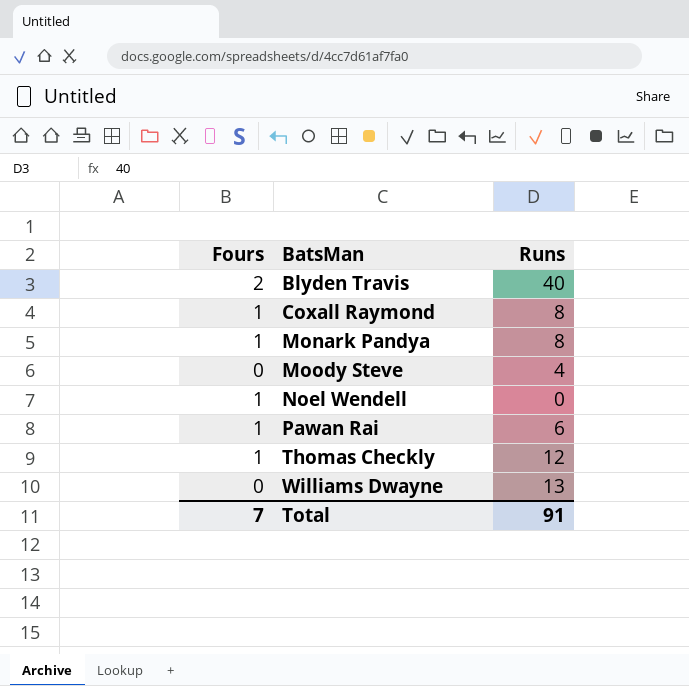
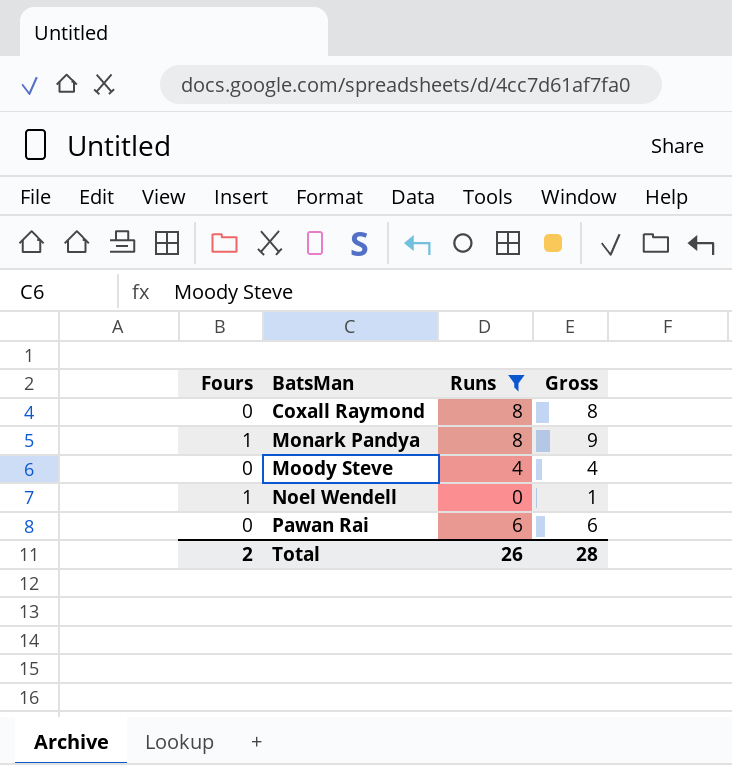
filter: none -> Runs <= 8
column Gross | formula: none -> [Fours] + [Runs]
Coxall Raymond | Fours: 1 -> 0
Pawan Rai | Fours: 1 -> 0
Total | Fours: 7 -> 2
Total | Runs: 91 -> 26

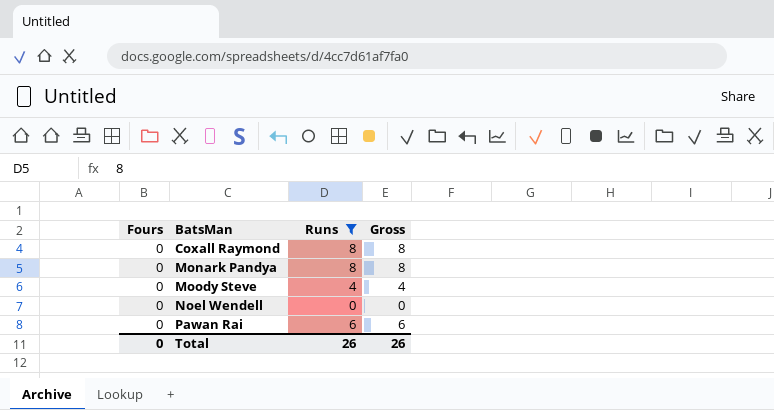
Monark Pandya | Fours: 1 -> 0
Monark Pandya | Gross: 9 -> 8
Noel Wendell | Fours: 1 -> 0
Noel Wendell | Gross: 1 -> 0
Total | Fours: 2 -> 0
Total | Gross: 28 -> 26

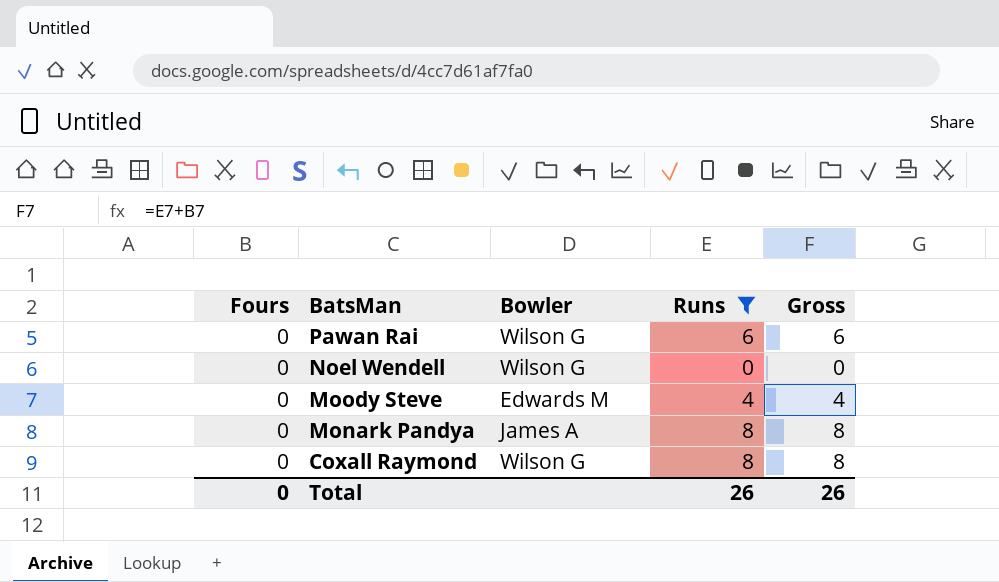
row order: BatsMan ascending -> BatsMan descending
column Bowler | position: none -> 3

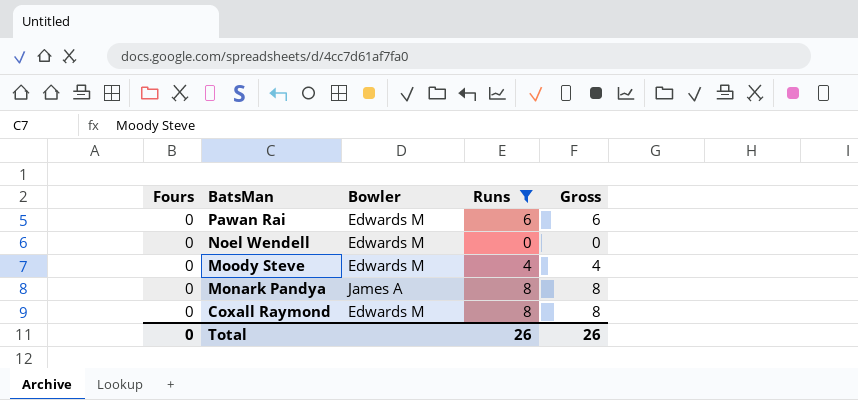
Pawan Rai | Bowler: Wilson G -> Edwards M
Noel Wendell | Bowler: Wilson G -> Edwards M
Coxall Raymond | Bowler: Wilson G -> Edwards M

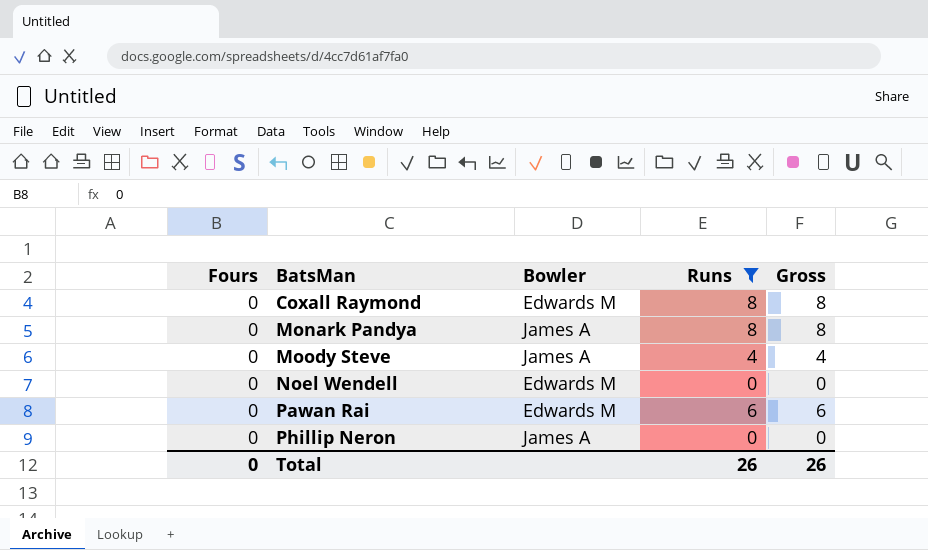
row order: BatsMan descending -> BatsMan ascending
Moody Steve | Bowler: Edwards M -> James A
row Phillip Neron: none -> 0 | James A | 0 | 0

